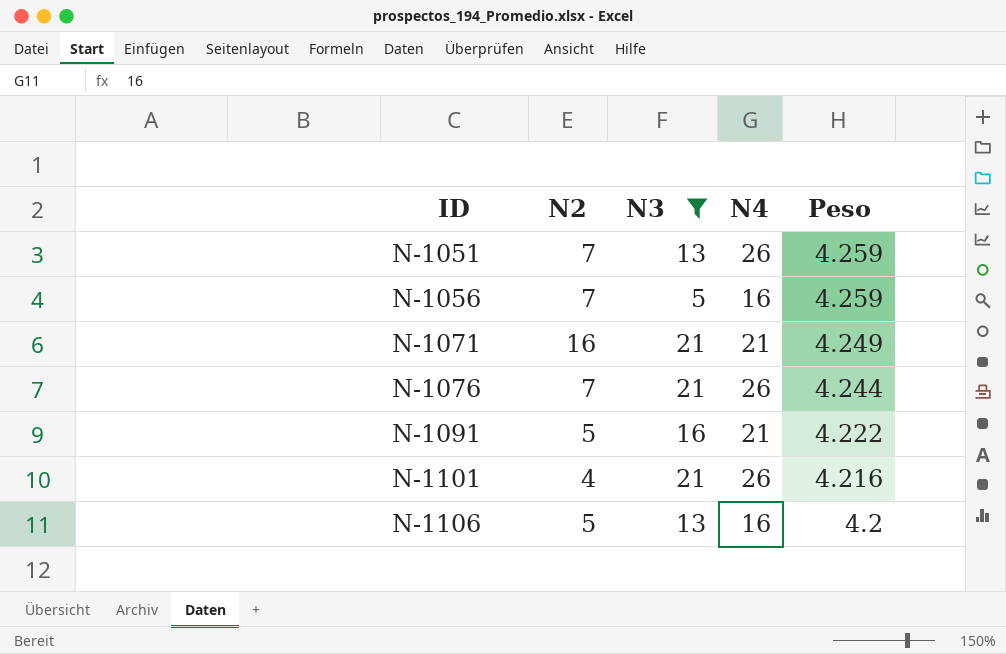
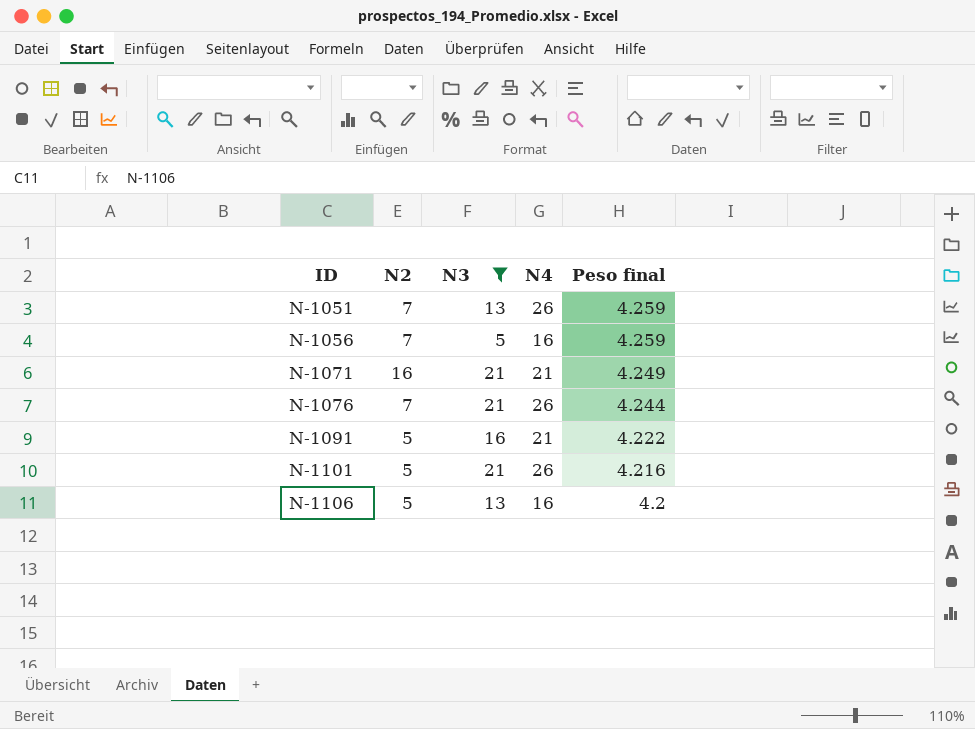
column name: Peso -> Peso final
N-1101 | N2: 4 -> 5

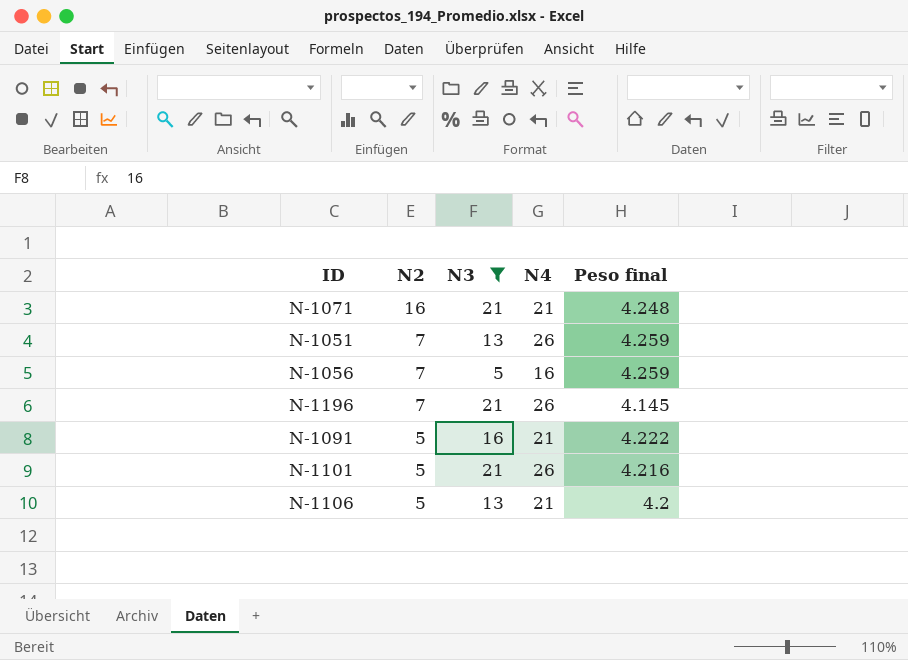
row order: ID ascending -> N2 descending
row N-1076: 7 | 21 | 26 | 4.244 -> none
N-1071 | Peso final: 4.249 -> 4.248
row N-1196: none -> 7 | 21 | 26 | 4.145
N-1106 | N4: 16 -> 21

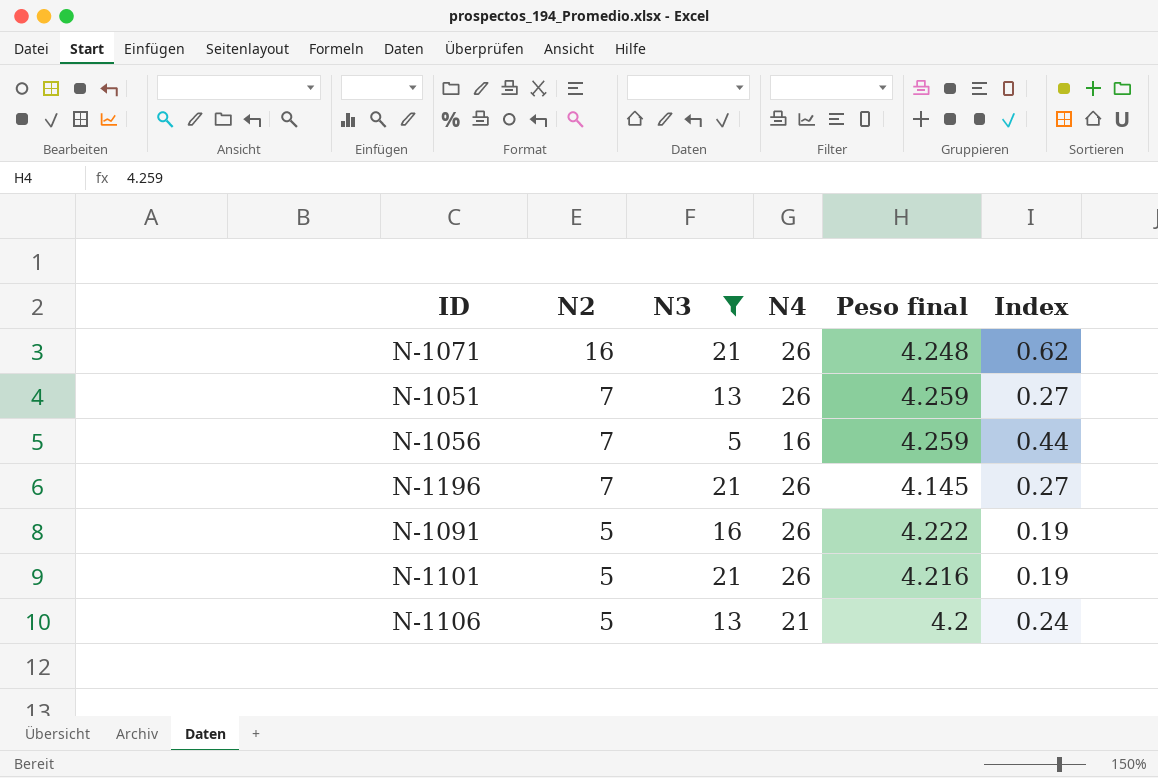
column Index | formula: none -> [N2] / [N4]
N-1071 | N4: 21 -> 26
N-1091 | N4: 21 -> 26

